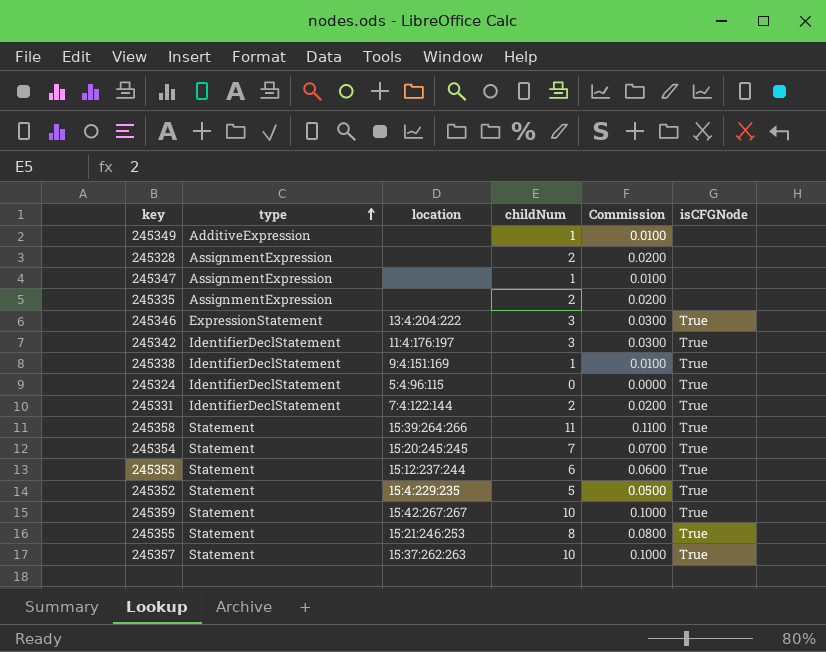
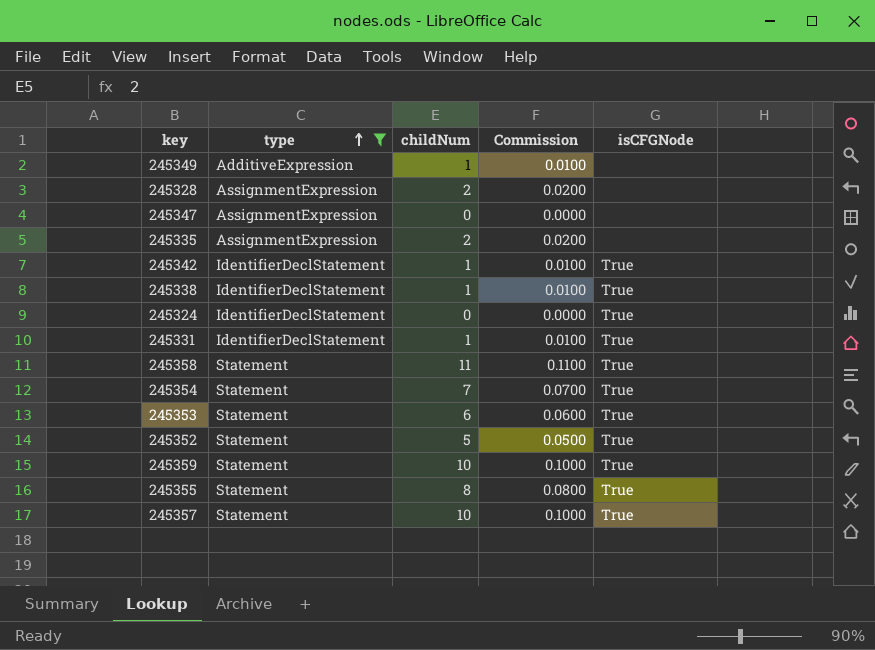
filter: none -> type != ExpressionStatement
column location | position: 3 -> none
245347 | childNum: 1 -> 0
245347 | Commission: 0.0100 -> 0.0000
245342 | childNum: 3 -> 1
245342 | Commission: 0.0300 -> 0.0100
245331 | childNum: 2 -> 1
245331 | Commission: 0.0200 -> 0.0100

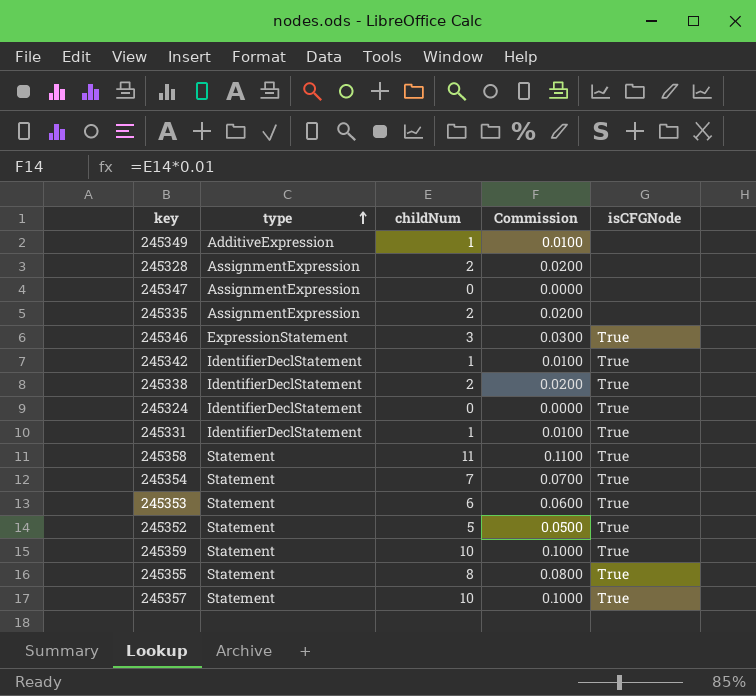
filter: type != ExpressionStatement -> none
245338 | childNum: 1 -> 2
245338 | Commission: 0.0100 -> 0.0200

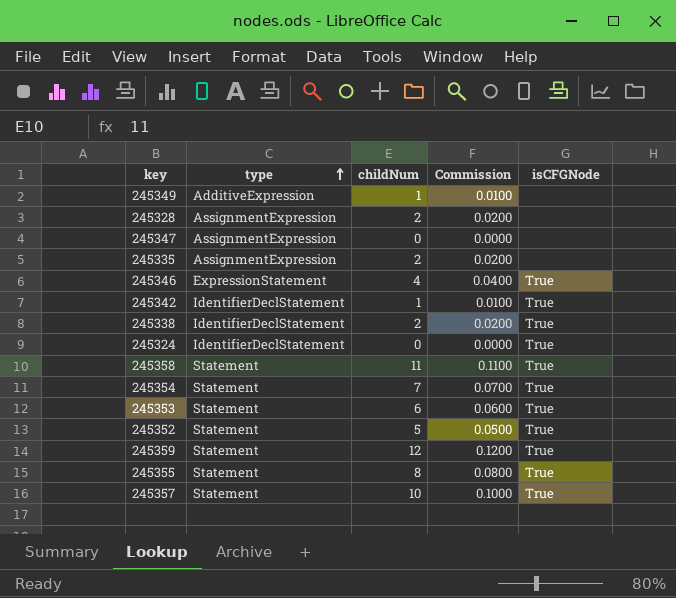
row 245331: IdentifierDeclStatement | 1 | 0.0100 | True -> none
245346 | childNum: 3 -> 4
245346 | Commission: 0.0300 -> 0.0400
245359 | childNum: 10 -> 12
245359 | Commission: 0.1000 -> 0.1200

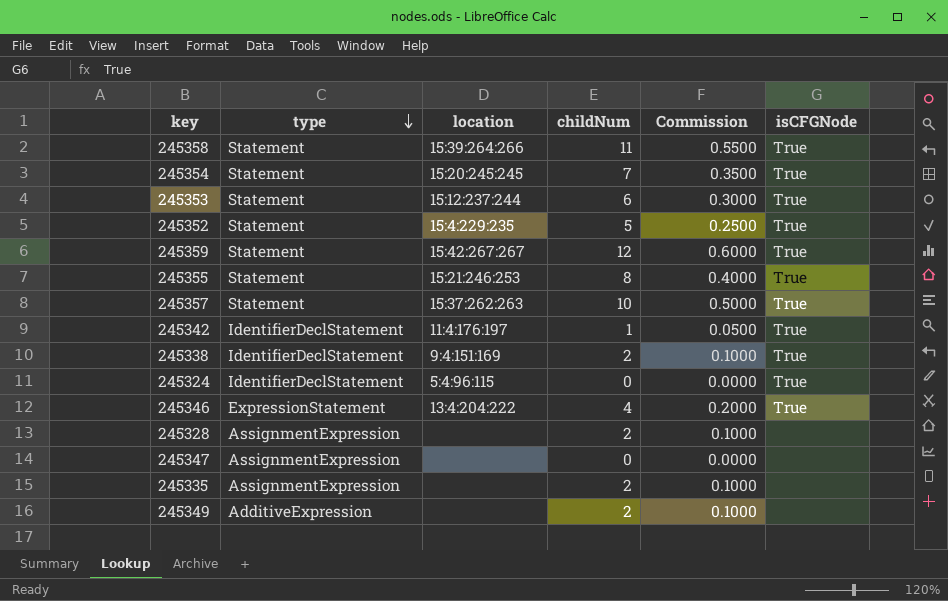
row order: type ascending -> type descending
column location | position: none -> 3
column Commission | formula: [childNum] * 0.01 -> [childNum] * 0.05
245349 | childNum: 1 -> 2

